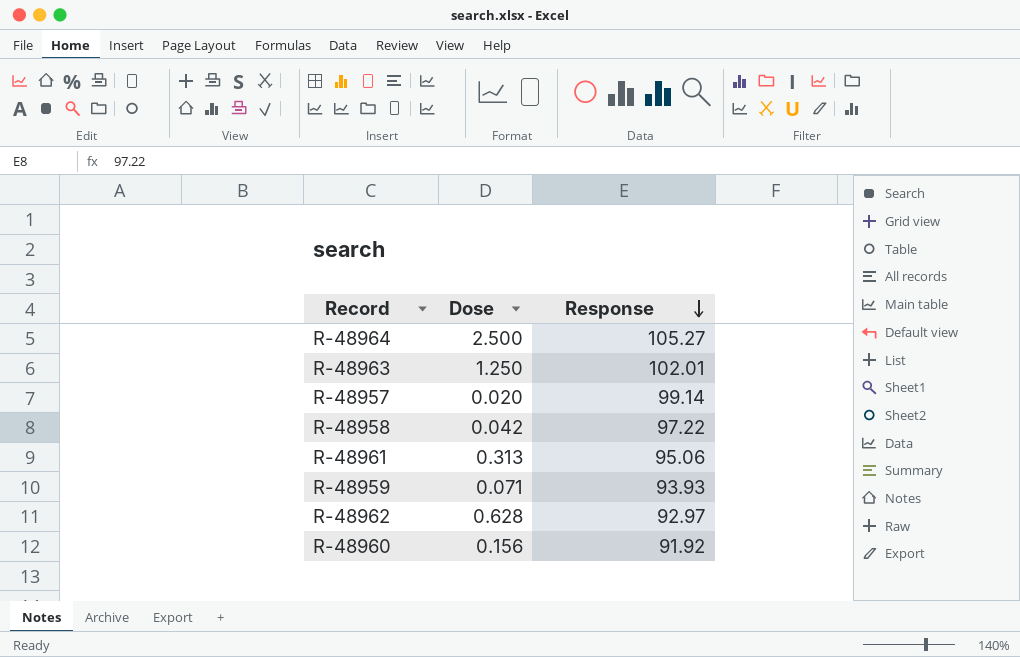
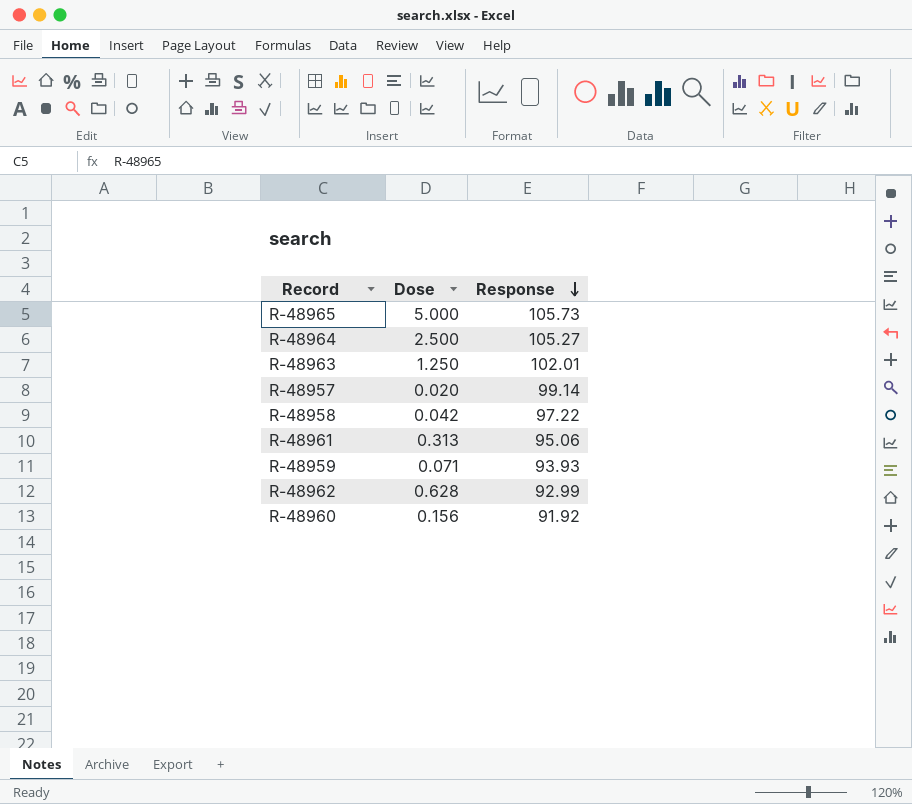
row R-48965: none -> 5.000 | 105.73
R-48962 | Response: 92.97 -> 92.99

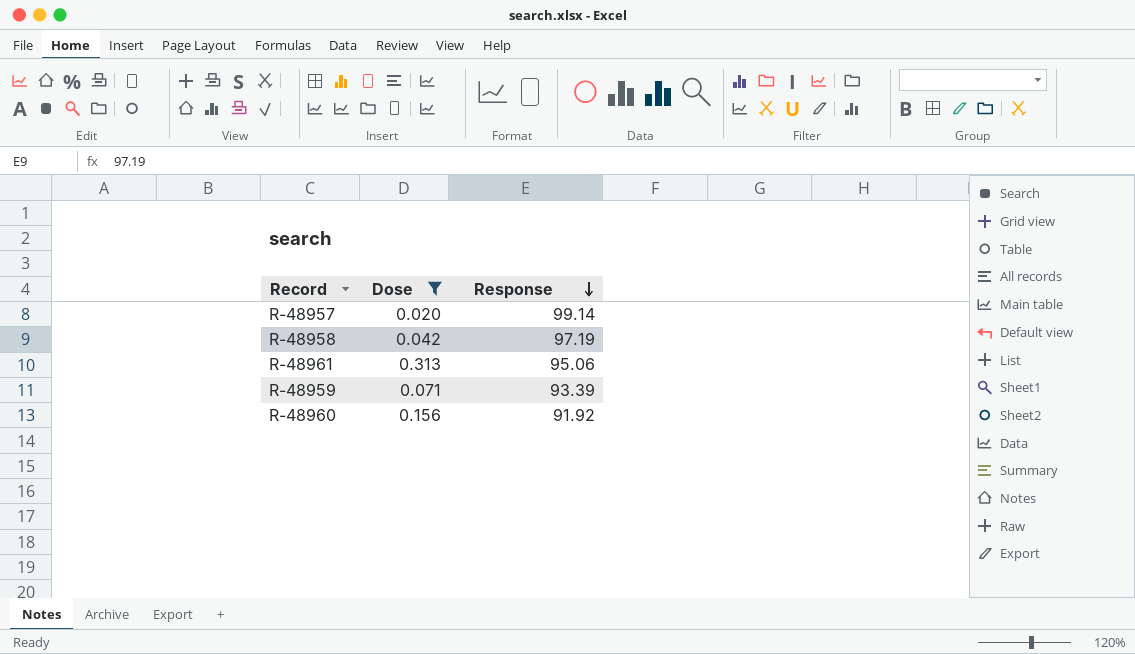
filter: none -> Dose <= 0.313
R-48958 | Response: 97.22 -> 97.19
R-48959 | Response: 93.93 -> 93.39

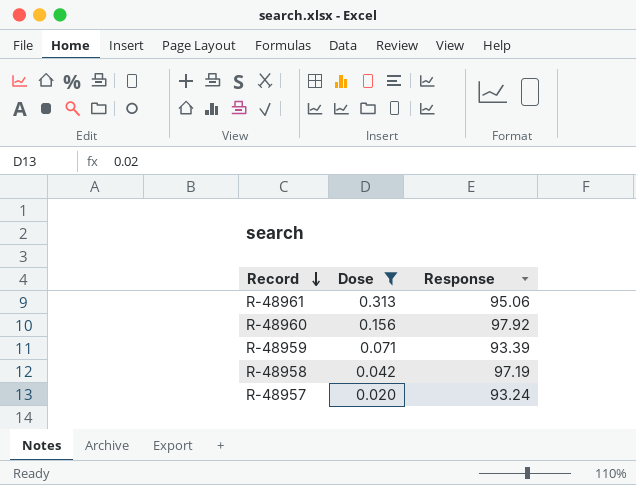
row order: Response descending -> Record descending
R-48960 | Response: 91.92 -> 97.92
R-48957 | Response: 99.14 -> 93.24

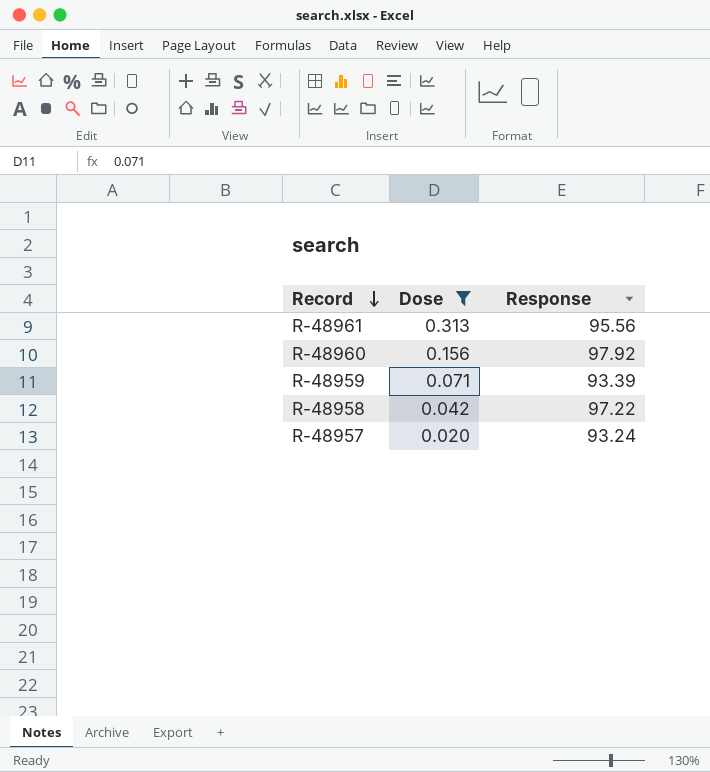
R-48961 | Response: 95.06 -> 95.56
R-48958 | Response: 97.19 -> 97.22

